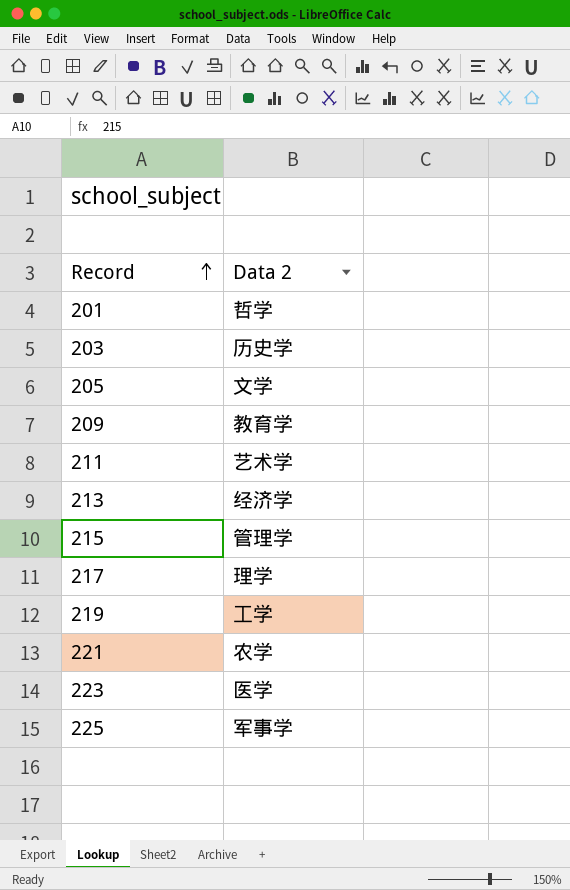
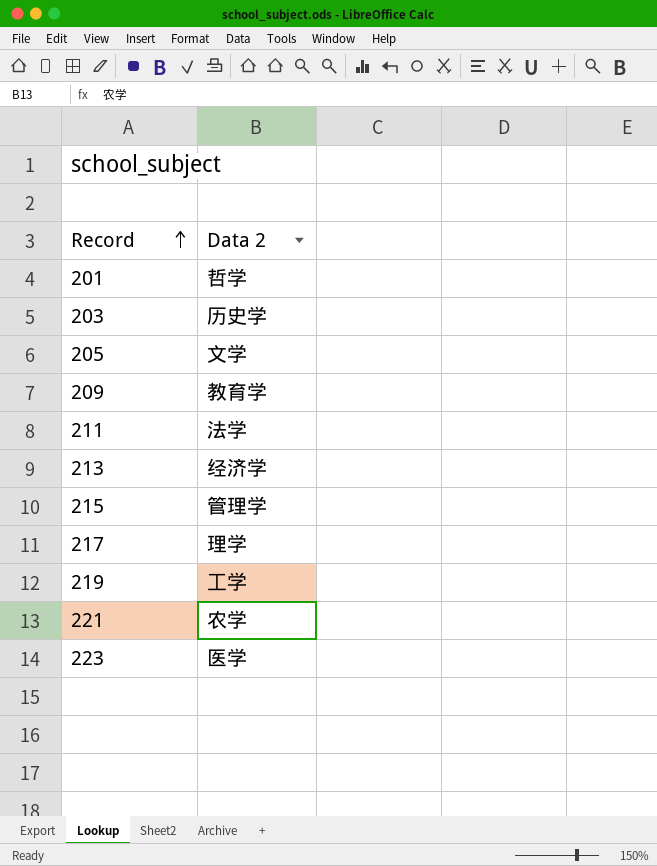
row 225: 军事学 -> none
211 | Data 2: 艺术学 -> 法学

